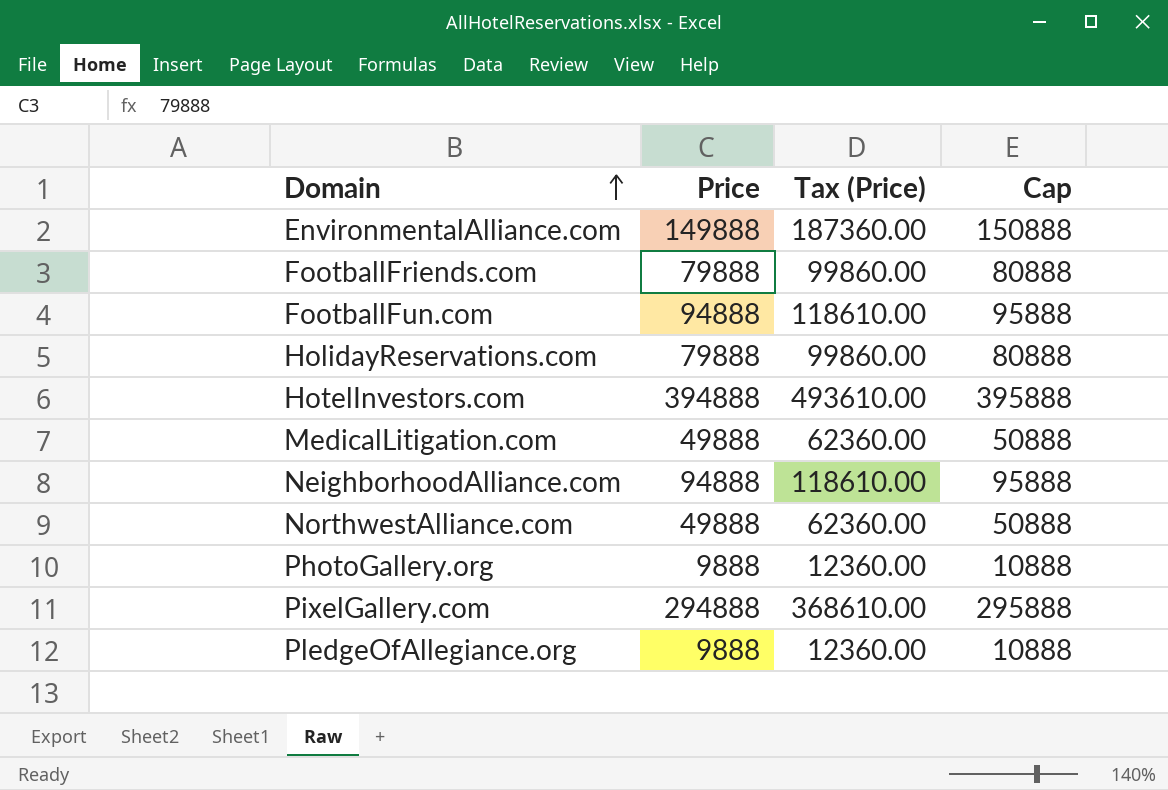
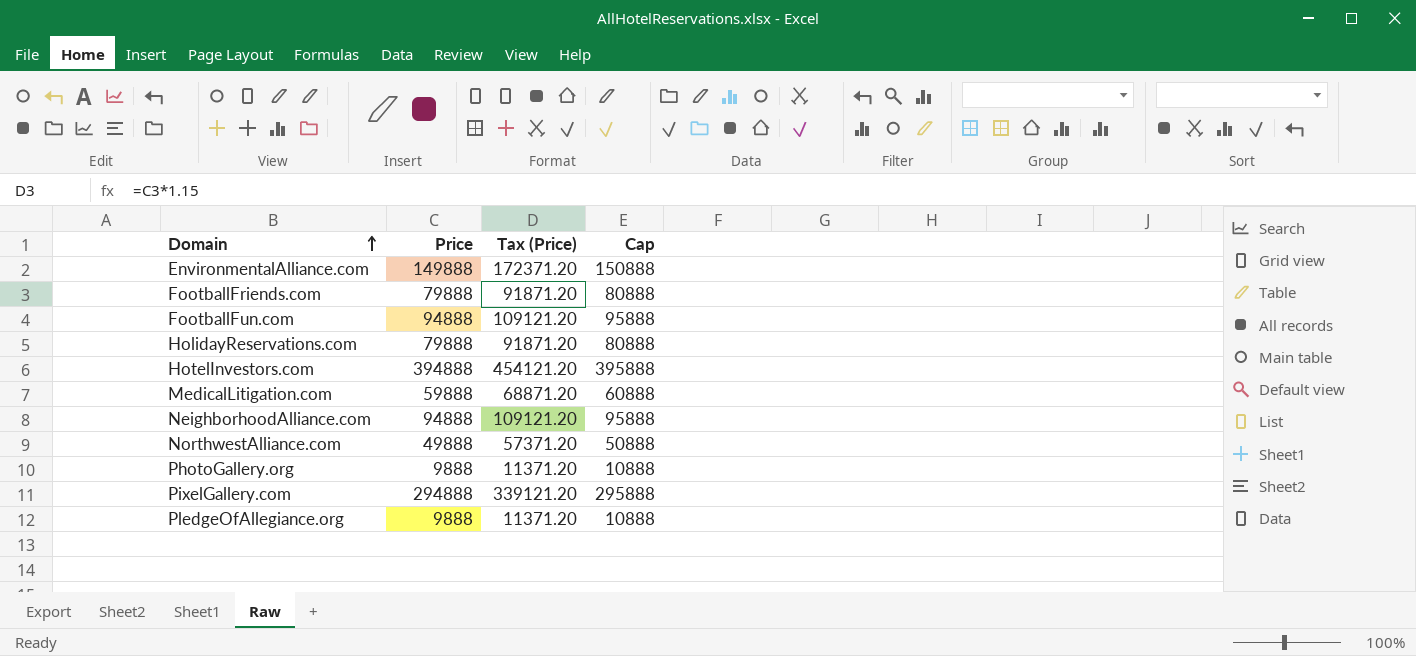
column Tax (Price) | formula: [Price] * 1.25 -> [Price] * 1.15
MedicalLitigation.com | Price: 49888 -> 59888
MedicalLitigation.com | Cap: 50888 -> 60888

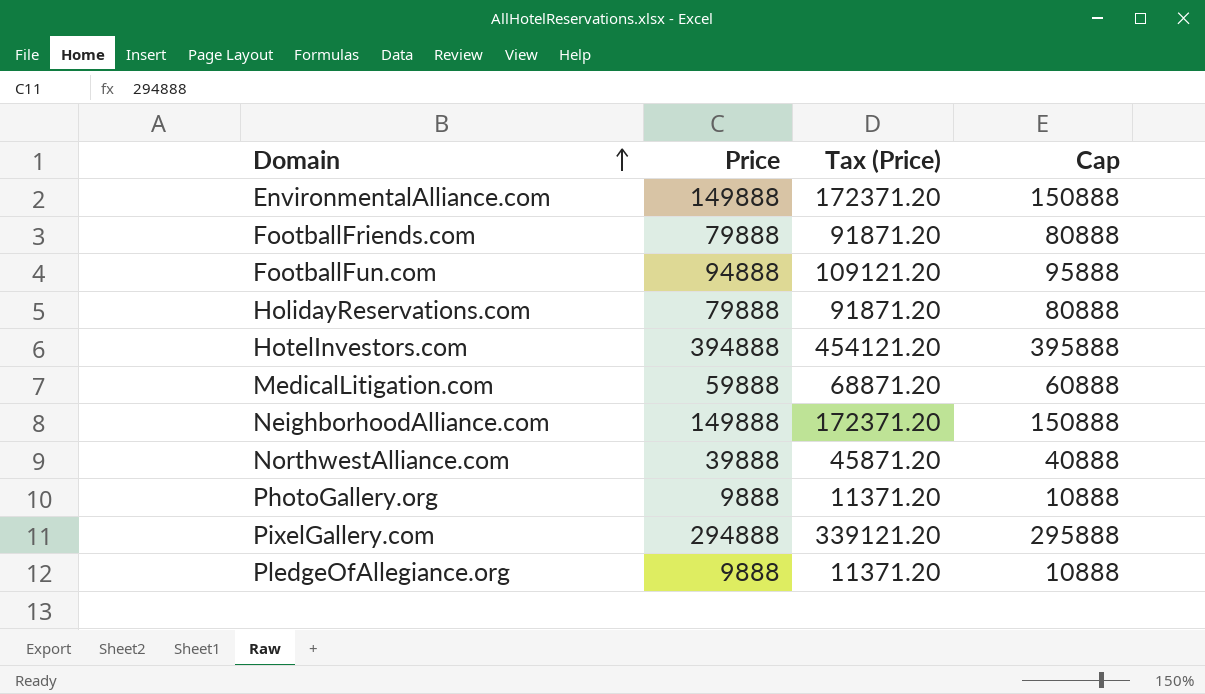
NeighborhoodAlliance.com | Price: 94888 -> 149888
NeighborhoodAlliance.com | Tax (Price): 109121.20 -> 172371.20
NeighborhoodAlliance.com | Cap: 95888 -> 150888
NorthwestAlliance.com | Price: 49888 -> 39888
NorthwestAlliance.com | Tax (Price): 57371.20 -> 45871.20
NorthwestAlliance.com | Cap: 50888 -> 40888

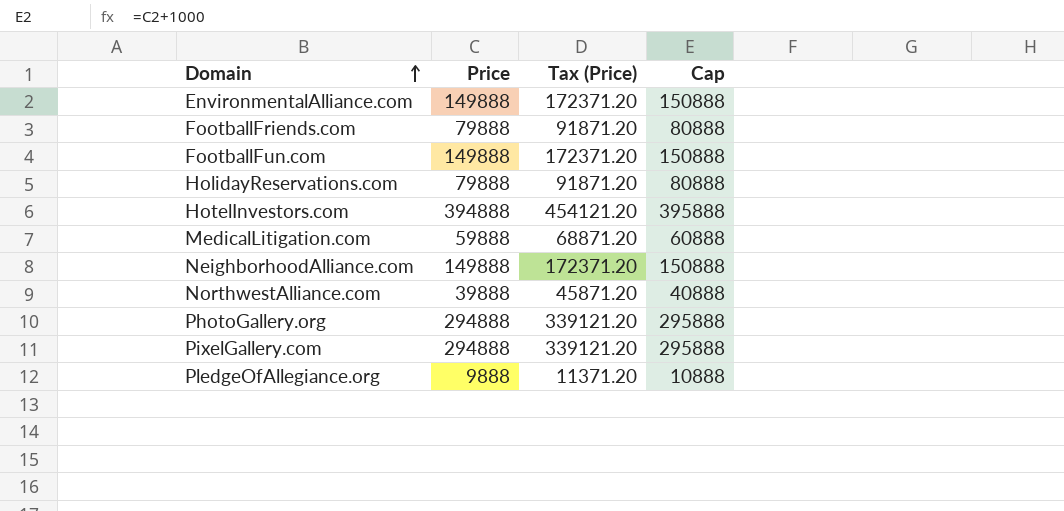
FootballFun.com | Price: 94888 -> 149888
FootballFun.com | Tax (Price): 109121.20 -> 172371.20
FootballFun.com | Cap: 95888 -> 150888
PhotoGallery.org | Price: 9888 -> 294888
PhotoGallery.org | Tax (Price): 11371.20 -> 339121.20
PhotoGallery.org | Cap: 10888 -> 295888

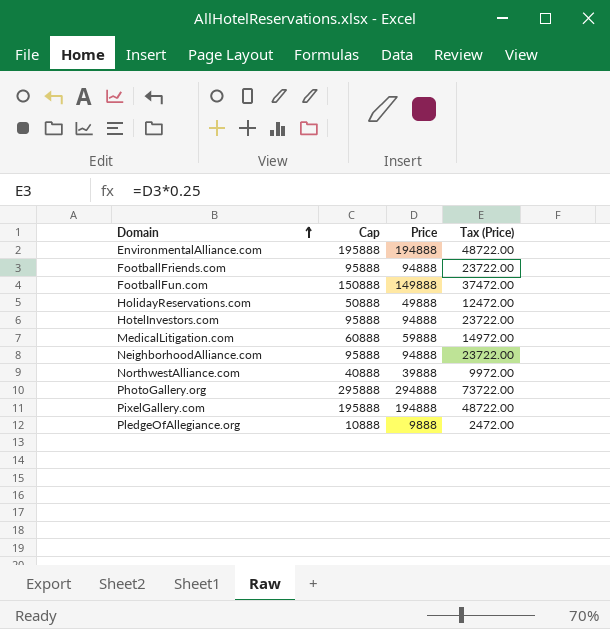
column Cap | position: 4 -> 2
column Tax (Price) | formula: [Price] * 1.15 -> [Price] * 0.25
EnvironmentalAlliance.com | Cap: 150888 -> 195888
EnvironmentalAlliance.com | Price: 149888 -> 194888
FootballFriends.com | Cap: 80888 -> 95888
FootballFriends.com | Price: 79888 -> 94888
HolidayReservations.com | Cap: 80888 -> 50888
HolidayReservations.com | Price: 79888 -> 49888
HotelInvestors.com | Cap: 395888 -> 95888
HotelInvestors.com | Price: 394888 -> 94888
NeighborhoodAlliance.com | Cap: 150888 -> 95888
NeighborhoodAlliance.com | Price: 149888 -> 94888
PixelGallery.com | Cap: 295888 -> 195888
PixelGallery.com | Price: 294888 -> 194888

